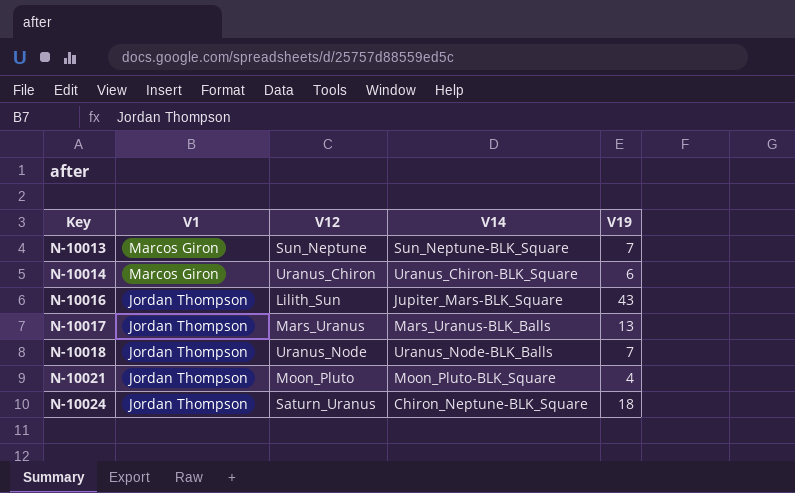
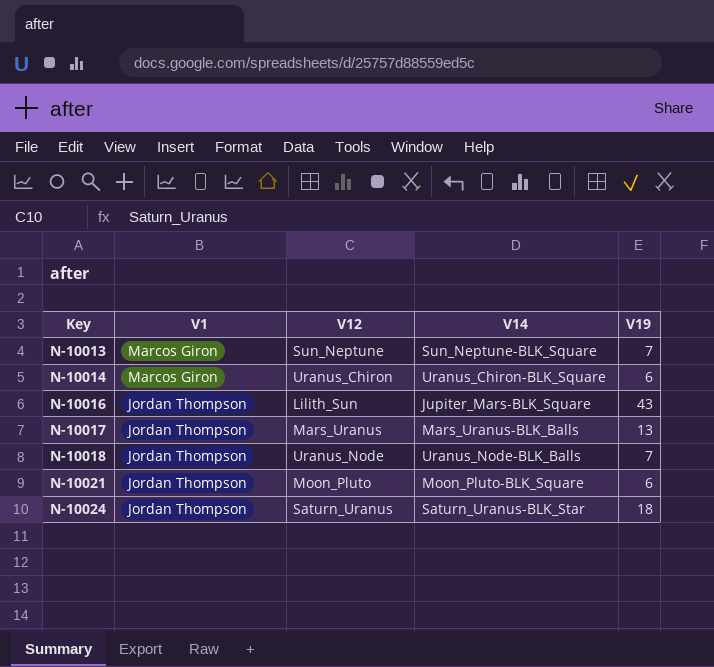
N-10021 | V19: 4 -> 6
N-10024 | V14: Chiron_Neptune-BLK_Square -> Saturn_Uranus-BLK_Star

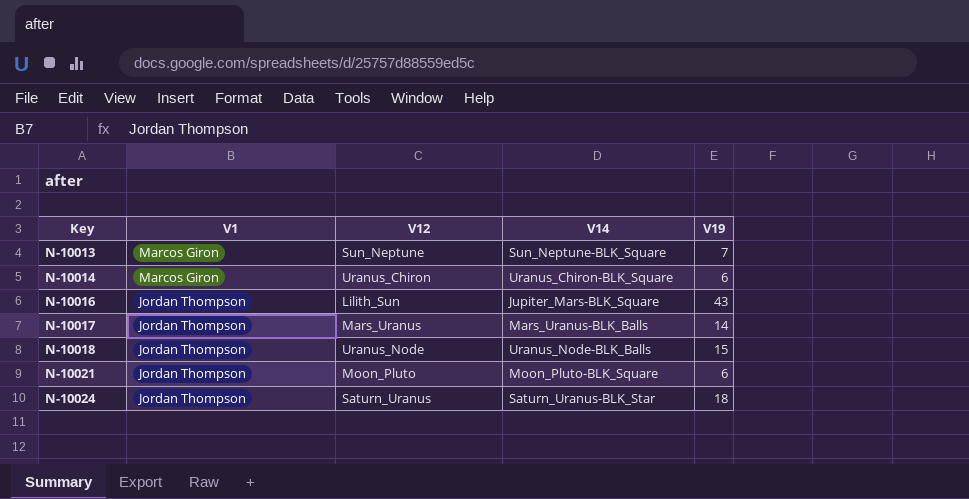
N-10017 | V19: 13 -> 14
N-10018 | V19: 7 -> 15

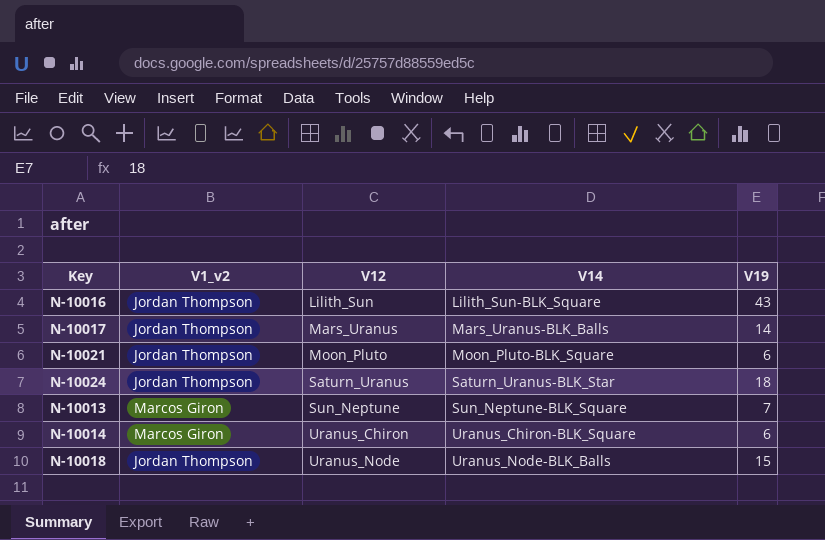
row order: Key ascending -> V12 ascending
column name: V1 -> V1_v2
N-10016 | V14: Jupiter_Mars-BLK_Square -> Lilith_Sun-BLK_Square

